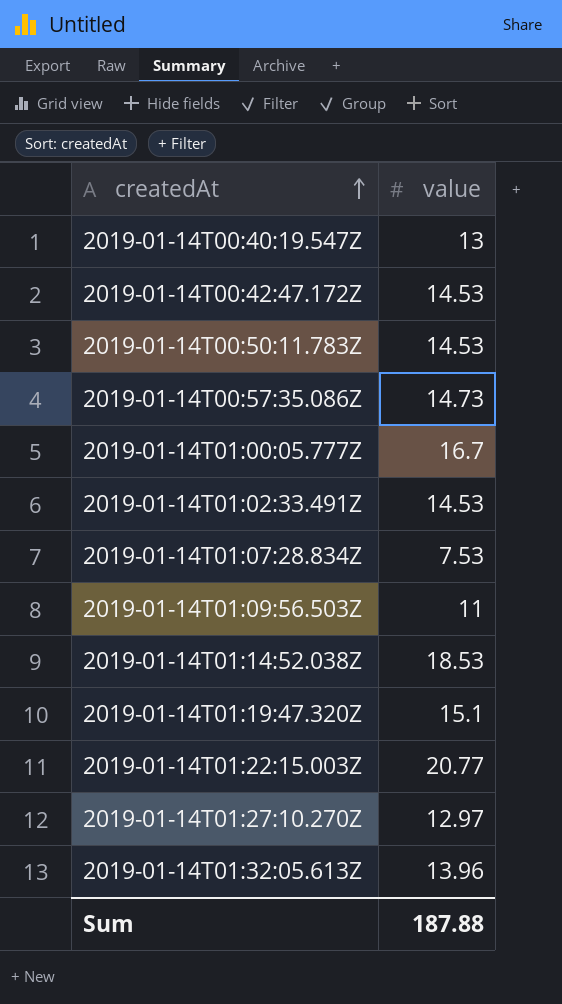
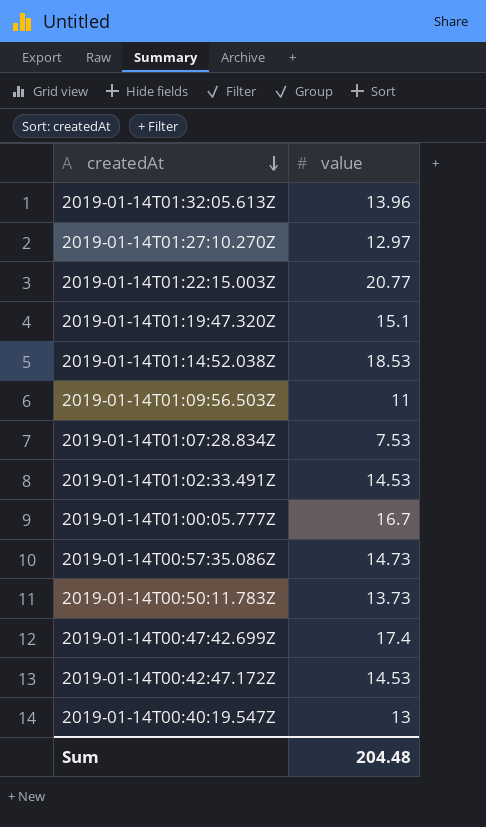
row order: createdAt ascending -> createdAt descending
2019-01-14T00:50:11.783Z | value: 14.53 -> 13.73
row 2019-01-14T00:47:42.699Z: none -> 17.4
Sum | value: 187.88 -> 204.48

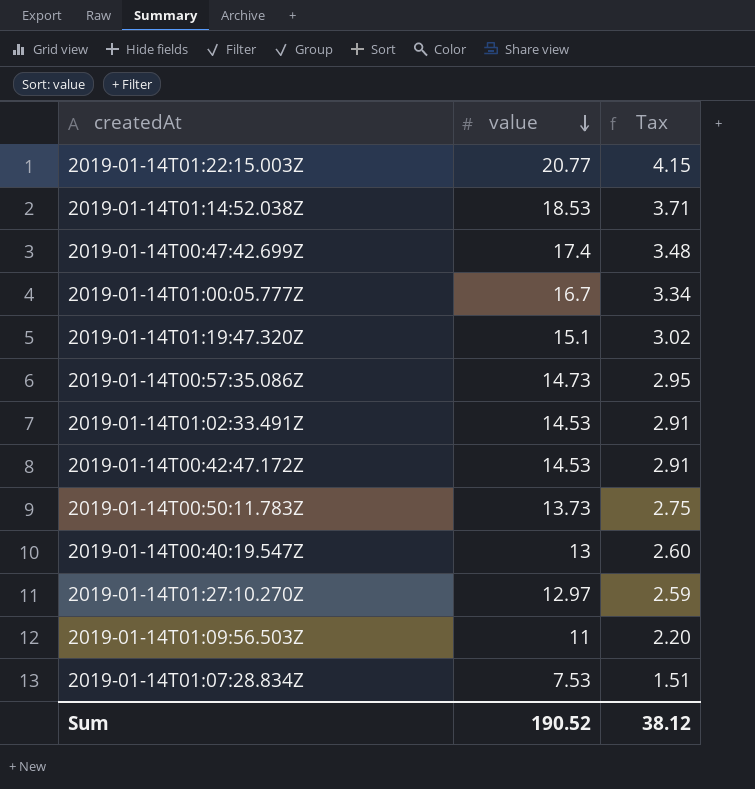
row order: createdAt descending -> value descending
column Tax | formula: none -> [value] * 0.2
row 2019-01-14T01:32:05.613Z: 13.96 -> none
Sum | value: 204.48 -> 190.52

